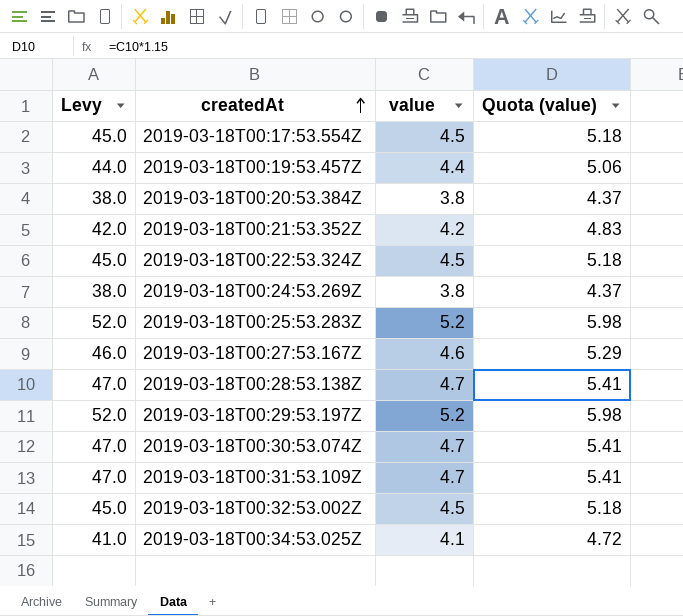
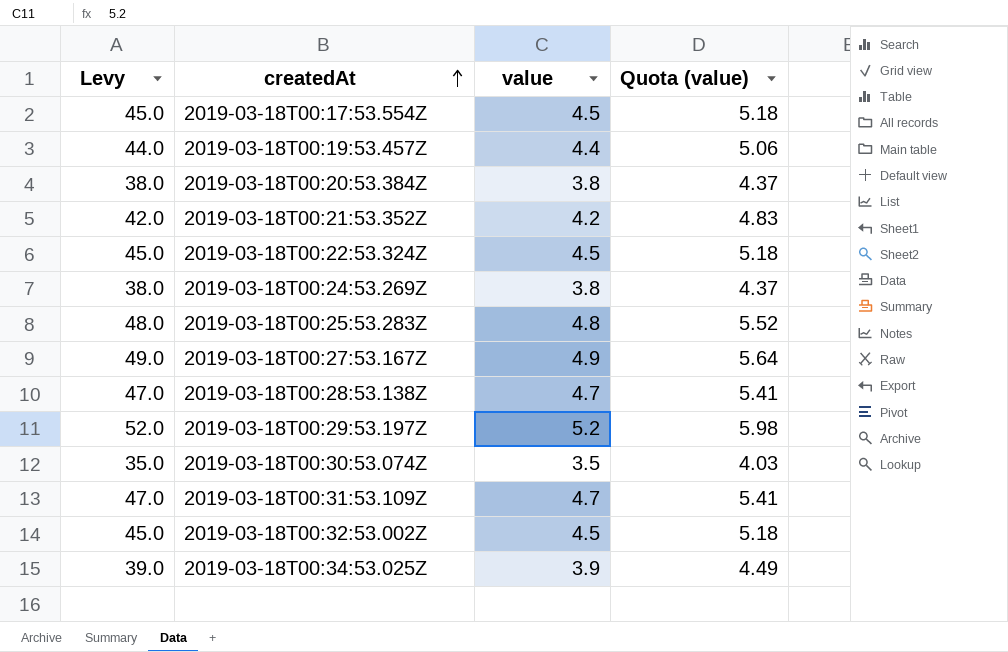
2019-03-18T00:25:53.283Z | Levy: 52.0 -> 48.0
2019-03-18T00:25:53.283Z | value: 5.2 -> 4.8
2019-03-18T00:25:53.283Z | Quota (value): 5.98 -> 5.52
2019-03-18T00:27:53.167Z | Levy: 46.0 -> 49.0
2019-03-18T00:27:53.167Z | value: 4.6 -> 4.9
2019-03-18T00:27:53.167Z | Quota (value): 5.29 -> 5.64
2019-03-18T00:30:53.074Z | Levy: 47.0 -> 35.0
2019-03-18T00:30:53.074Z | value: 4.7 -> 3.5
2019-03-18T00:30:53.074Z | Quota (value): 5.41 -> 4.03
2019-03-18T00:34:53.025Z | Levy: 41.0 -> 39.0
2019-03-18T00:34:53.025Z | value: 4.1 -> 3.9
2019-03-18T00:34:53.025Z | Quota (value): 4.72 -> 4.49

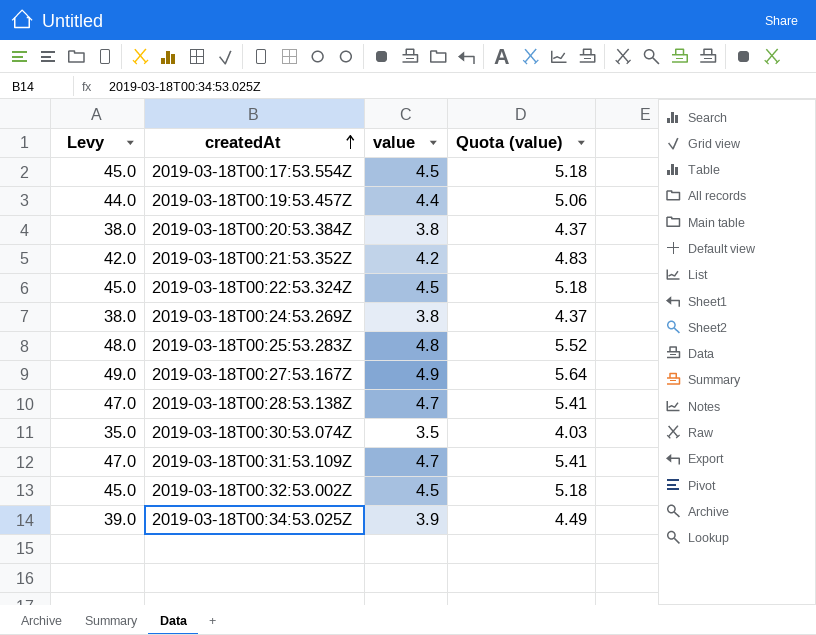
row 2019-03-18T00:29:53.197Z: 52.0 | 5.2 | 5.98 -> none

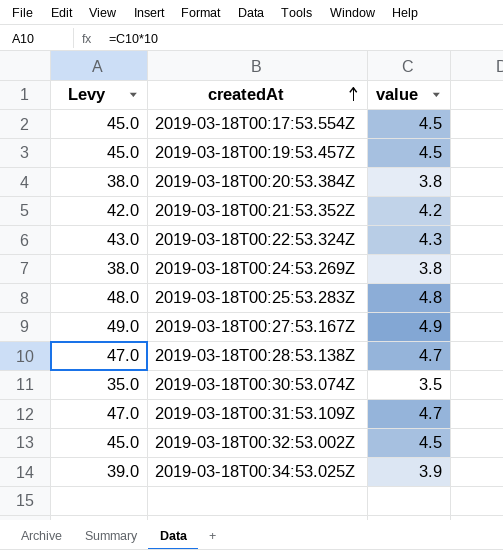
column Quota (value) | formula: [value] * 1.15 -> none
2019-03-18T00:19:53.457Z | Levy: 44.0 -> 45.0
2019-03-18T00:19:53.457Z | value: 4.4 -> 4.5
2019-03-18T00:22:53.324Z | Levy: 45.0 -> 43.0
2019-03-18T00:22:53.324Z | value: 4.5 -> 4.3

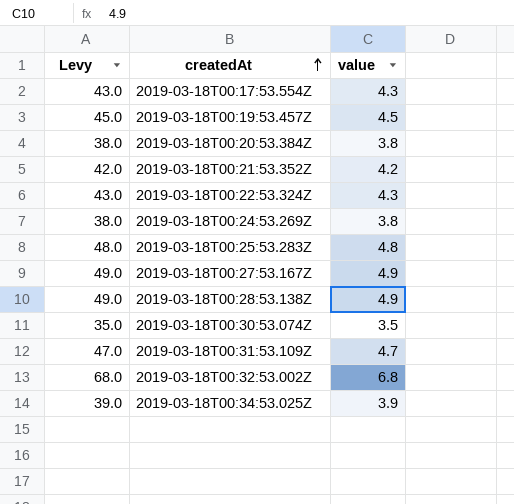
2019-03-18T00:17:53.554Z | Levy: 45.0 -> 43.0
2019-03-18T00:17:53.554Z | value: 4.5 -> 4.3
2019-03-18T00:28:53.138Z | Levy: 47.0 -> 49.0
2019-03-18T00:28:53.138Z | value: 4.7 -> 4.9
2019-03-18T00:32:53.002Z | Levy: 45.0 -> 68.0
2019-03-18T00:32:53.002Z | value: 4.5 -> 6.8

